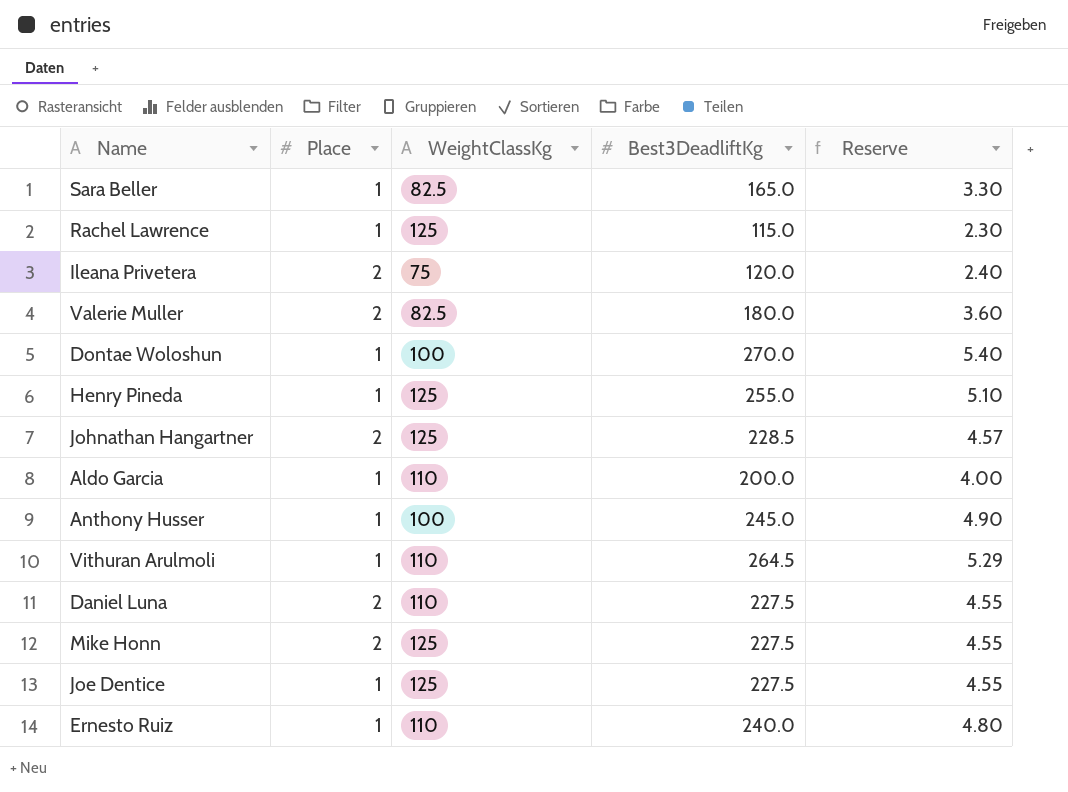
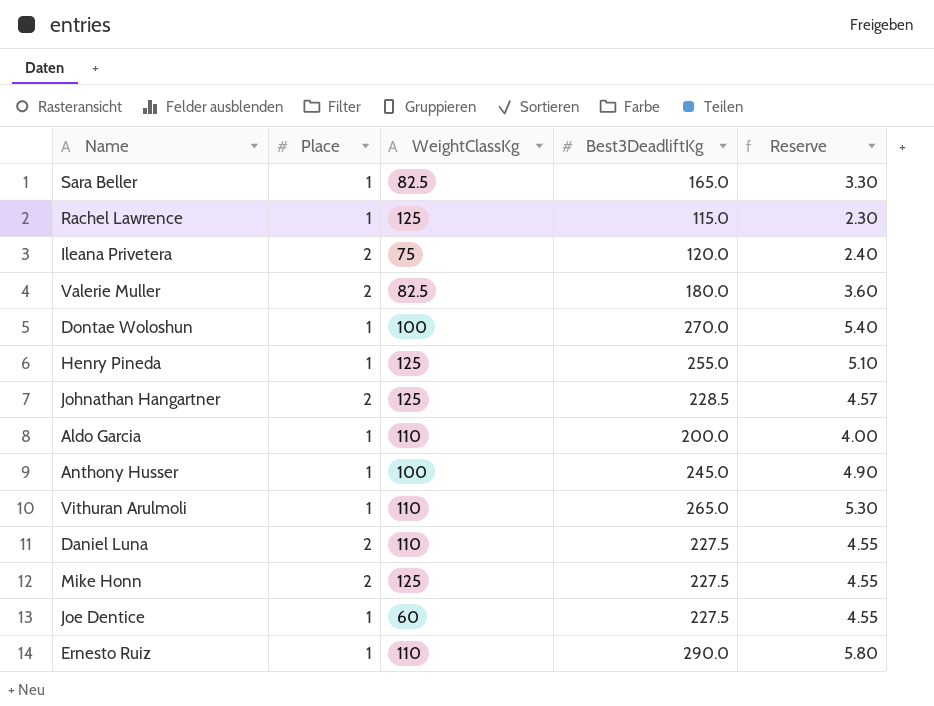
Vithuran Arulmoli | Best3DeadliftKg: 264.5 -> 265.0
Vithuran Arulmoli | Reserve: 5.29 -> 5.30
Joe Dentice | WeightClassKg: 125 -> 60
Ernesto Ruiz | Best3DeadliftKg: 240.0 -> 290.0
Ernesto Ruiz | Reserve: 4.80 -> 5.80

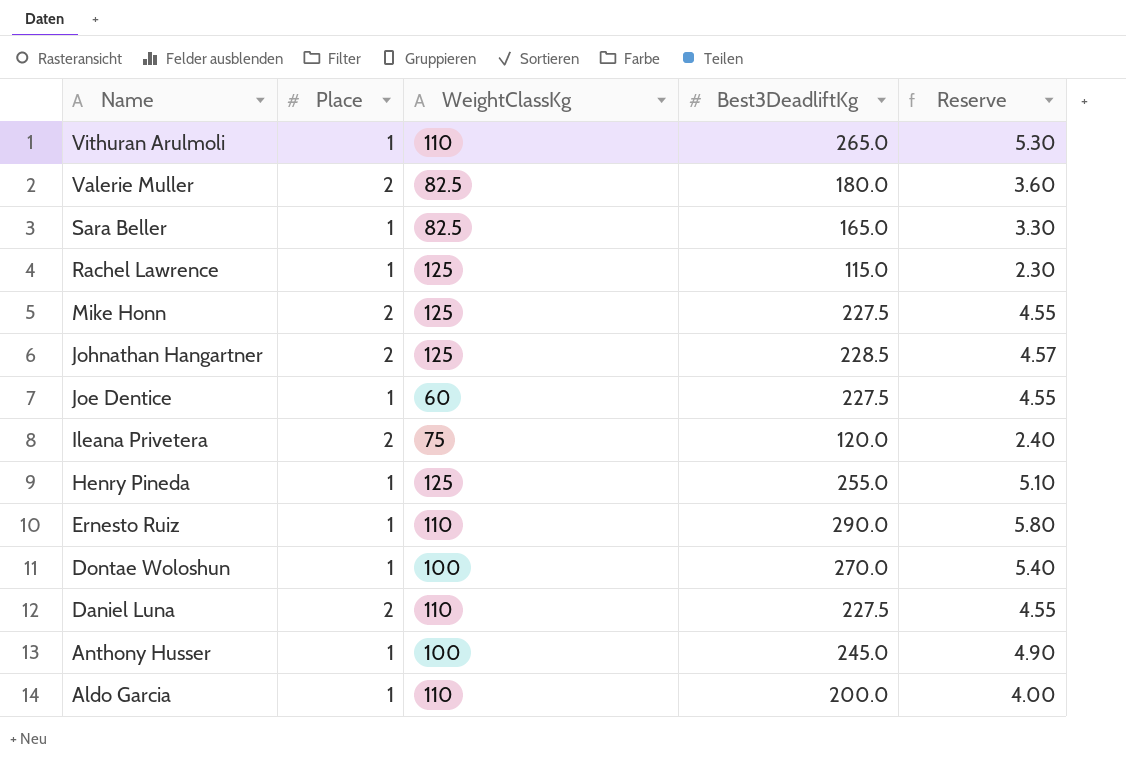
row order: none -> Name descending

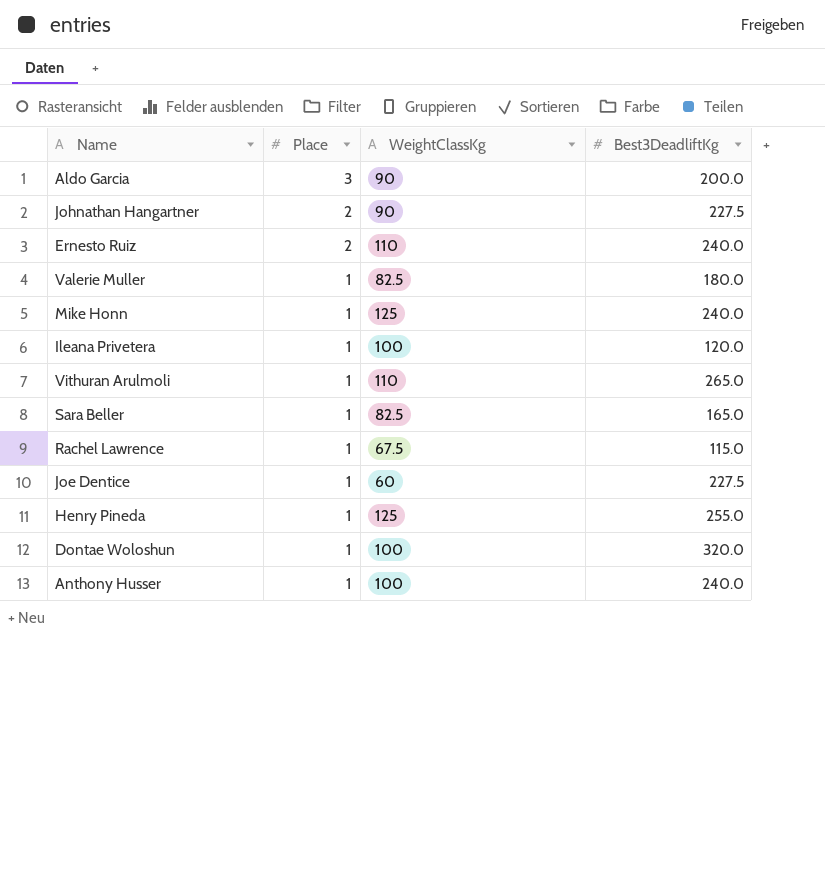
row order: Name descending -> Place descending
column Reserve | formula: [Best3DeadliftKg] * 0.02 -> none
row Daniel Luna: 2 | 110 | 227.5 | 4.55 -> none
Aldo Garcia | Place: 1 -> 3
Aldo Garcia | WeightClassKg: 110 -> 90
Johnathan Hangartner | WeightClassKg: 125 -> 90
Johnathan Hangartner | Best3DeadliftKg: 228.5 -> 227.5
Ernesto Ruiz | Place: 1 -> 2
Ernesto Ruiz | Best3DeadliftKg: 290.0 -> 240.0
Valerie Muller | Place: 2 -> 1
Mike Honn | Place: 2 -> 1
Mike Honn | Best3DeadliftKg: 227.5 -> 240.0
Ileana Privetera | Place: 2 -> 1
Ileana Privetera | WeightClassKg: 75 -> 100
Rachel Lawrence | WeightClassKg: 125 -> 67.5
Dontae Woloshun | Best3DeadliftKg: 270.0 -> 320.0
Anthony Husser | Best3DeadliftKg: 245.0 -> 240.0

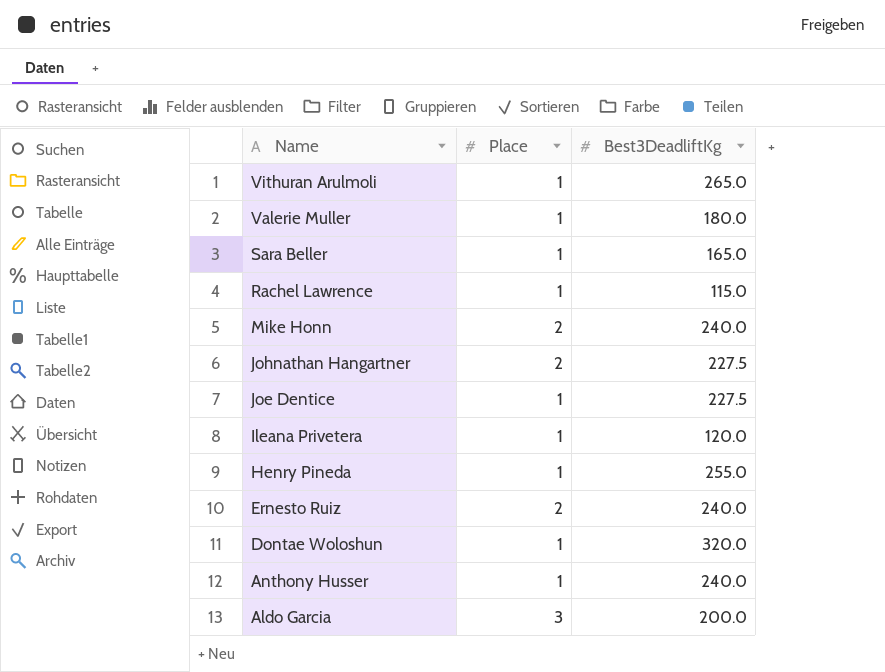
row order: Place descending -> Name descending
column WeightClassKg | position: 3 -> none
Mike Honn | Place: 1 -> 2

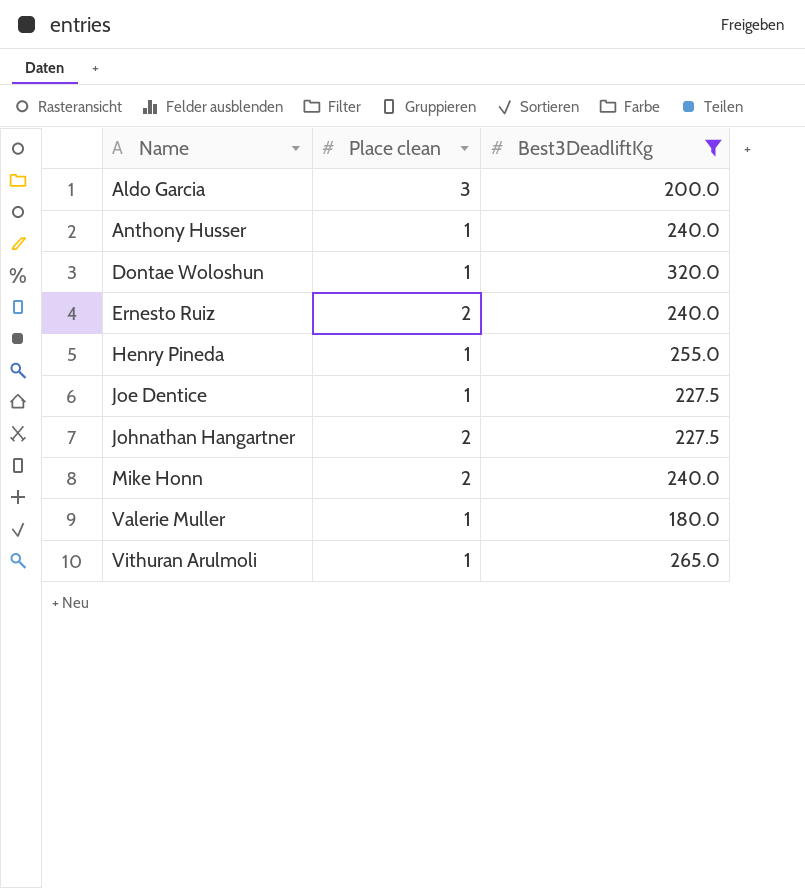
filter: none -> Best3DeadliftKg >= 180.0
row order: Name descending -> Name ascending
column name: Place -> Place clean

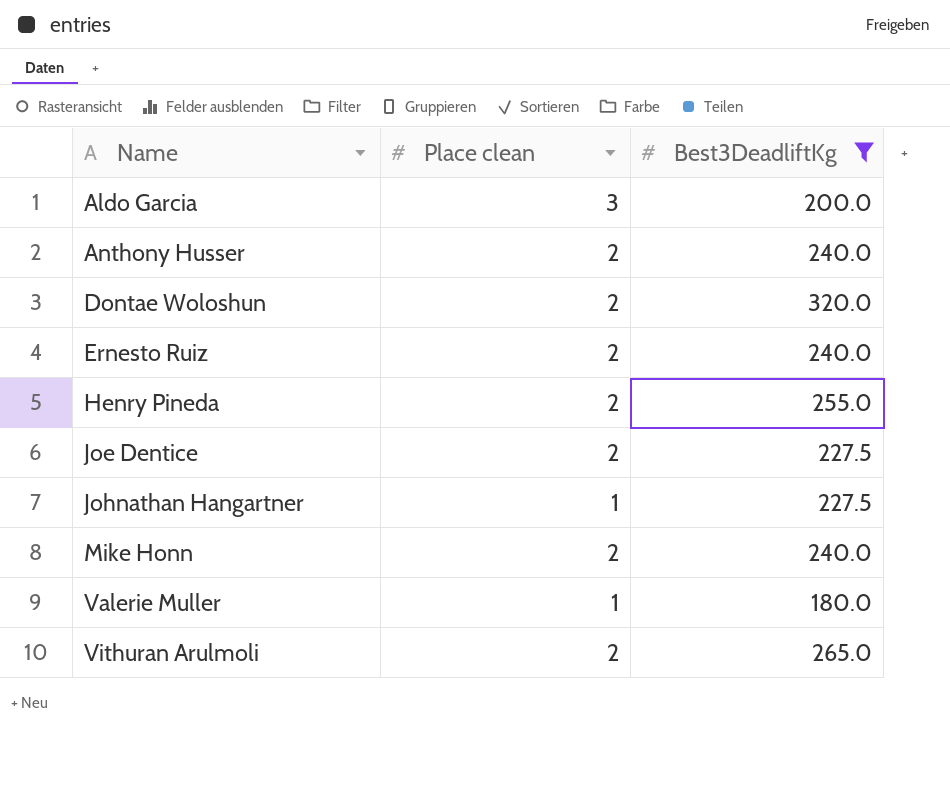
Anthony Husser | Place clean: 1 -> 2
Dontae Woloshun | Place clean: 1 -> 2
Henry Pineda | Place clean: 1 -> 2
Joe Dentice | Place clean: 1 -> 2
Johnathan Hangartner | Place clean: 2 -> 1
Vithuran Arulmoli | Place clean: 1 -> 2

